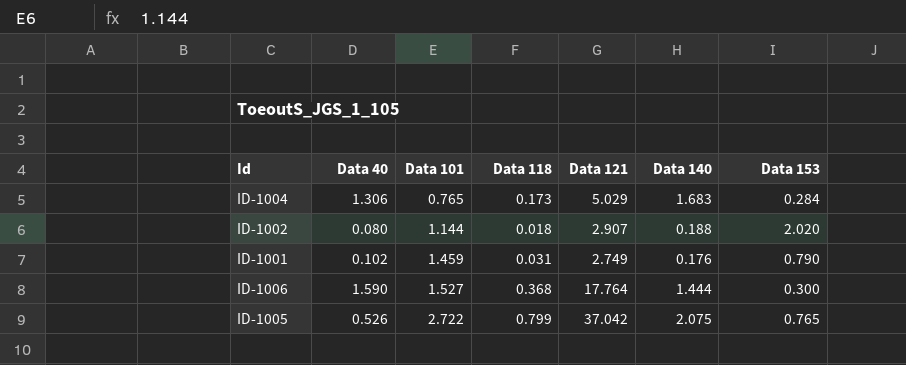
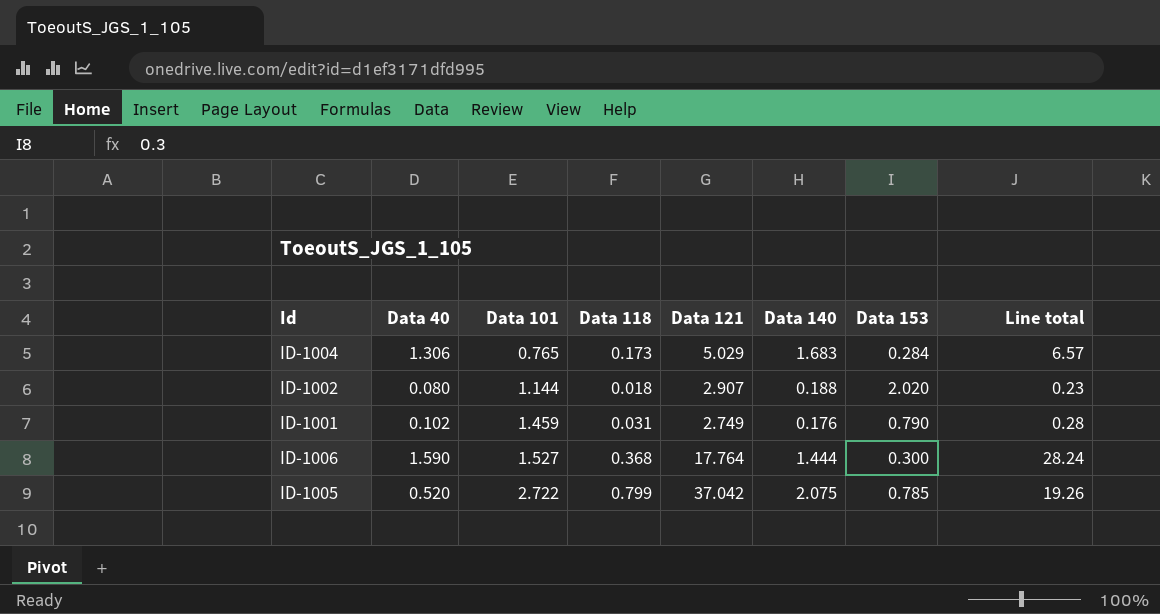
column Line total | formula: none -> [Data 40] * [Data 121]
ID-1005 | Data 40: 0.526 -> 0.520
ID-1005 | Data 153: 0.765 -> 0.785

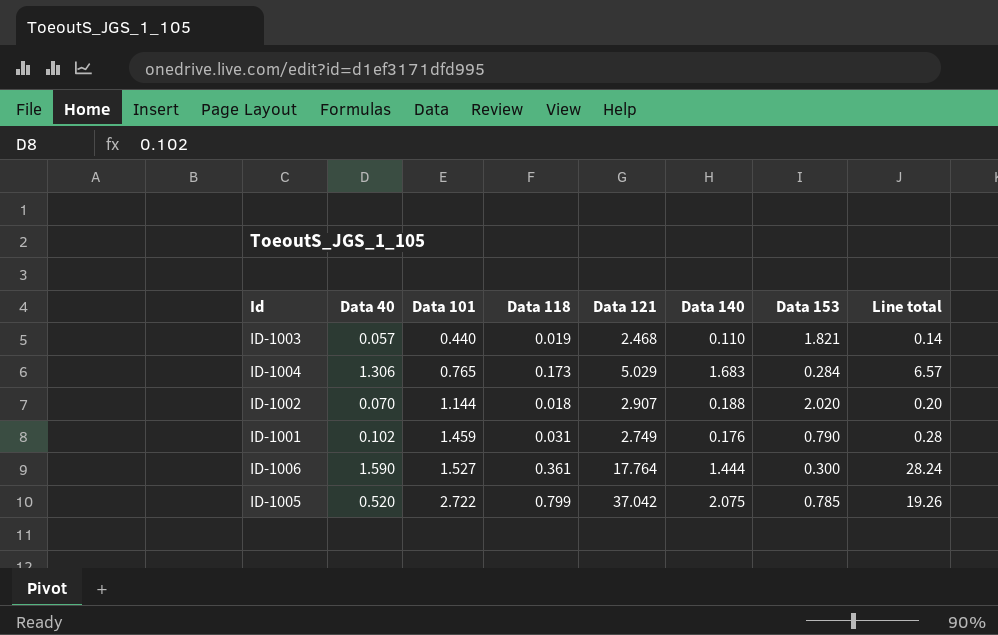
row ID-1003: none -> 0.057 | 0.440 | 0.019 | 2.468 | 0.110 | 1.821 | 0.14
ID-1002 | Data 40: 0.080 -> 0.070
ID-1002 | Line total: 0.23 -> 0.20
ID-1006 | Data 118: 0.368 -> 0.361

